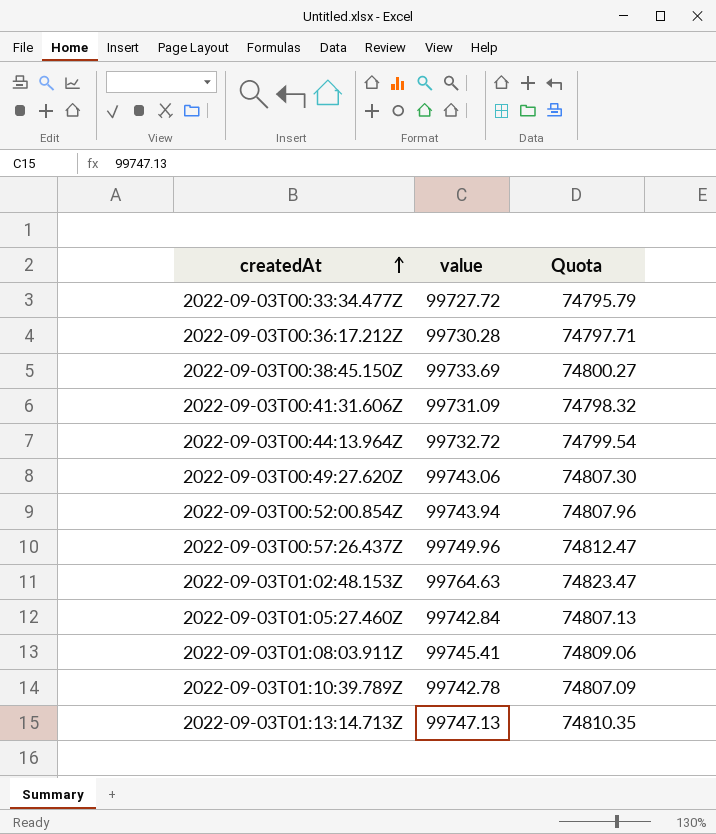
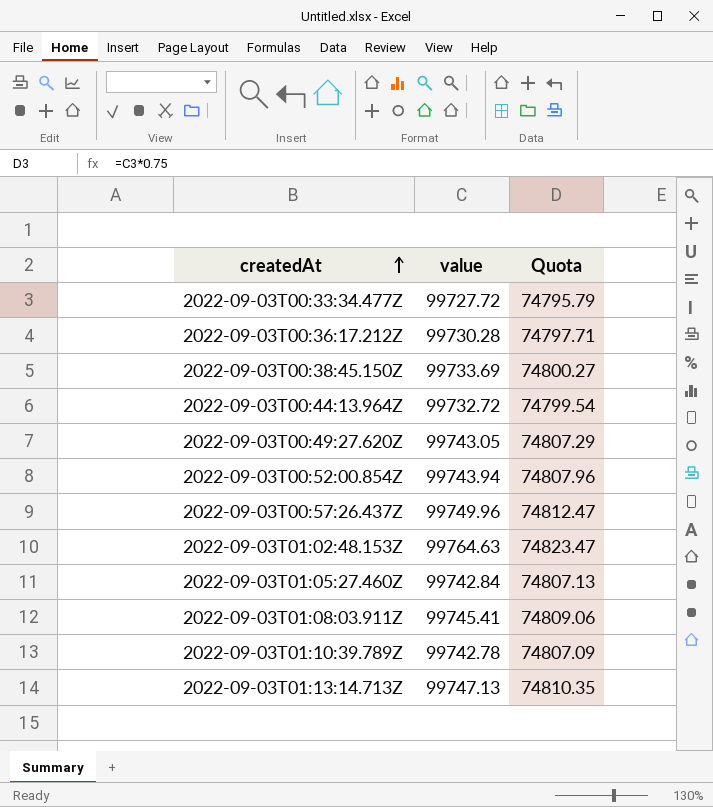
row 2022-09-03T00:41:31.606Z: 99731.09 | 74798.32 -> none
2022-09-03T00:49:27.620Z | value: 99743.06 -> 99743.05
2022-09-03T00:49:27.620Z | Quota: 74807.30 -> 74807.29

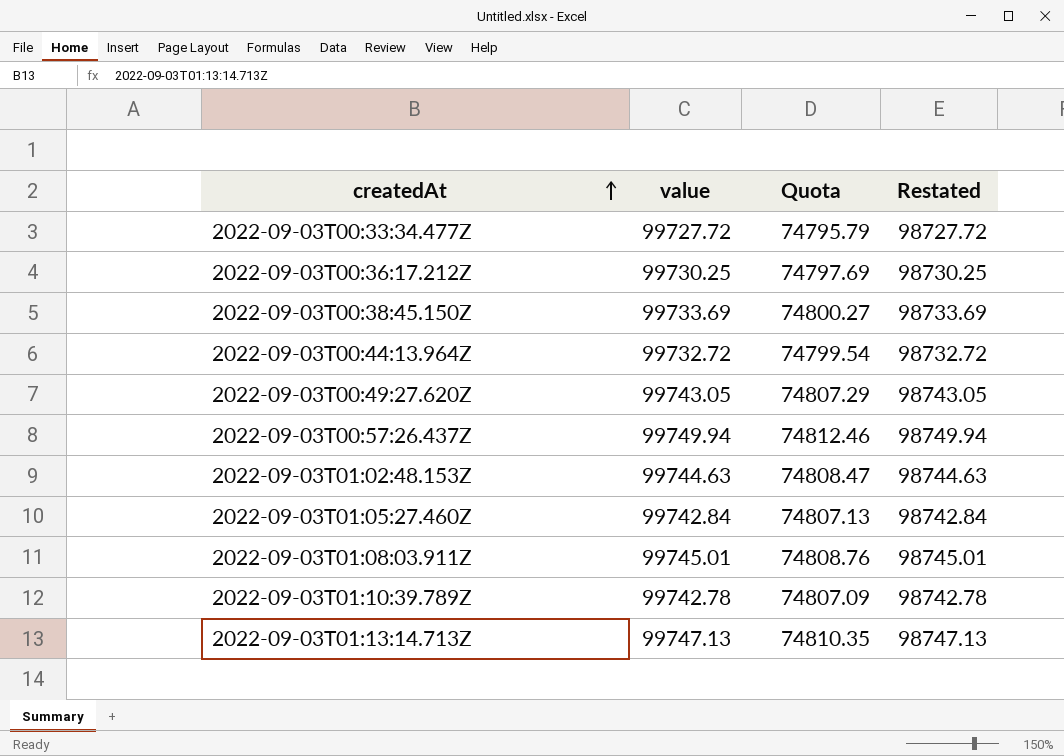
column Restated | formula: none -> [value] - 1000
row 2022-09-03T00:52:00.854Z: 99743.94 | 74807.96 -> none
2022-09-03T00:36:17.212Z | value: 99730.28 -> 99730.25
2022-09-03T00:36:17.212Z | Quota: 74797.71 -> 74797.69
2022-09-03T00:57:26.437Z | value: 99749.96 -> 99749.94
2022-09-03T00:57:26.437Z | Quota: 74812.47 -> 74812.46
2022-09-03T01:02:48.153Z | value: 99764.63 -> 99744.63
2022-09-03T01:02:48.153Z | Quota: 74823.47 -> 74808.47
2022-09-03T01:08:03.911Z | value: 99745.41 -> 99745.01
2022-09-03T01:08:03.911Z | Quota: 74809.06 -> 74808.76

